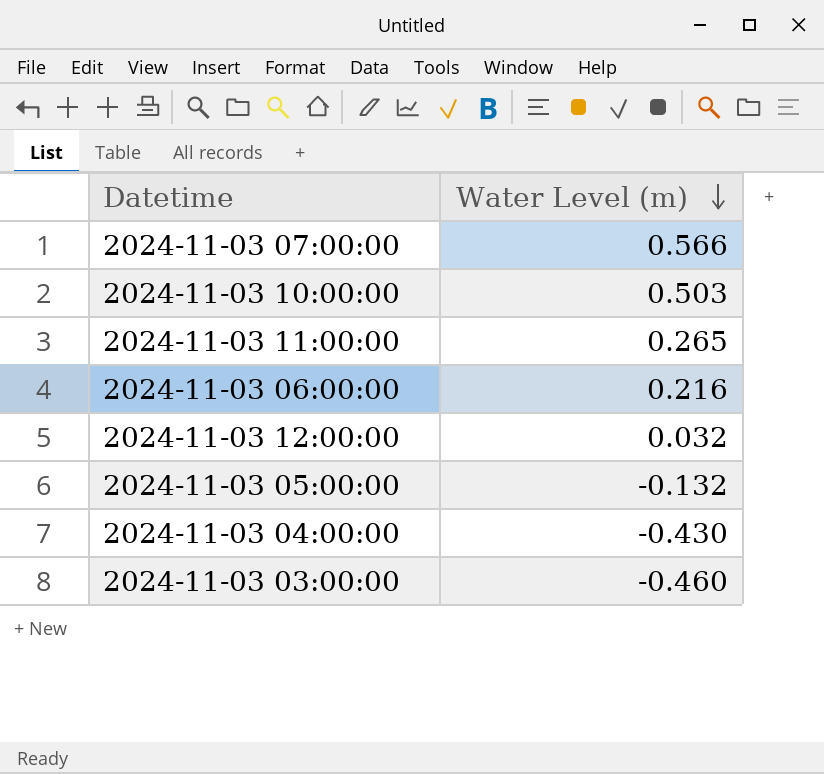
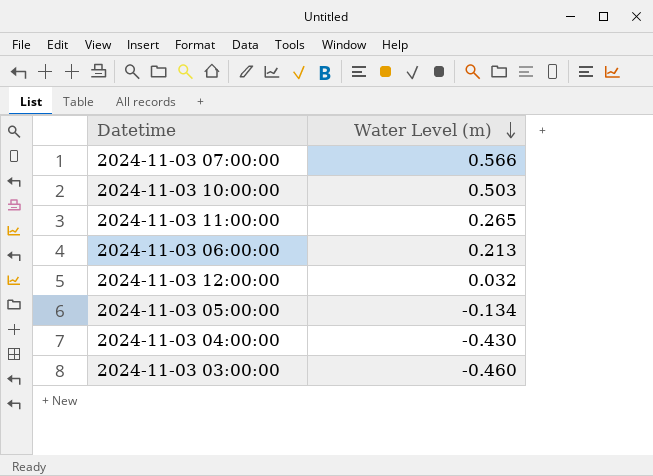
2024-11-03 06:00:00 | Water Level (m): 0.216 -> 0.213
2024-11-03 05:00:00 | Water Level (m): -0.132 -> -0.134

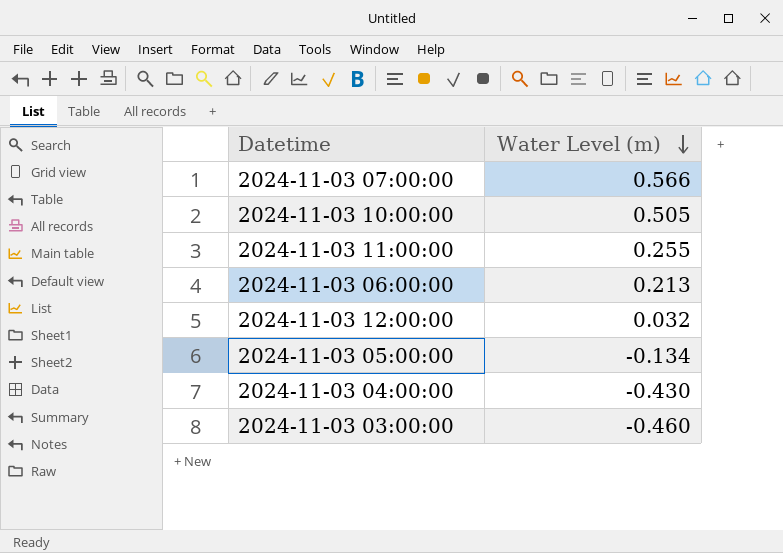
2024-11-03 10:00:00 | Water Level (m): 0.503 -> 0.505
2024-11-03 11:00:00 | Water Level (m): 0.265 -> 0.255

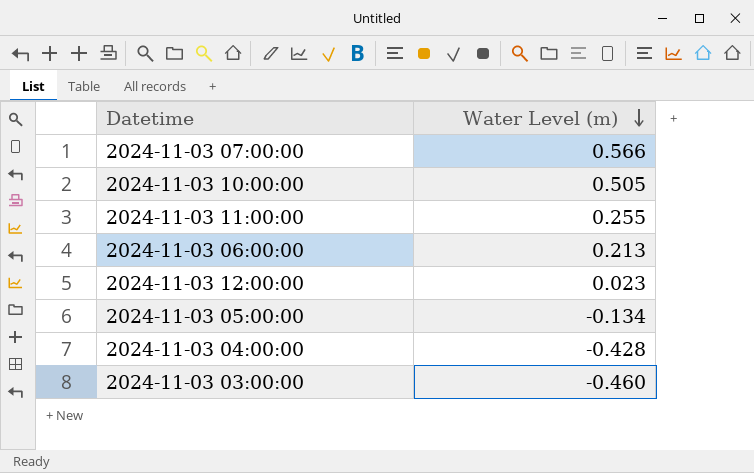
2024-11-03 12:00:00 | Water Level (m): 0.032 -> 0.023
2024-11-03 04:00:00 | Water Level (m): -0.430 -> -0.428

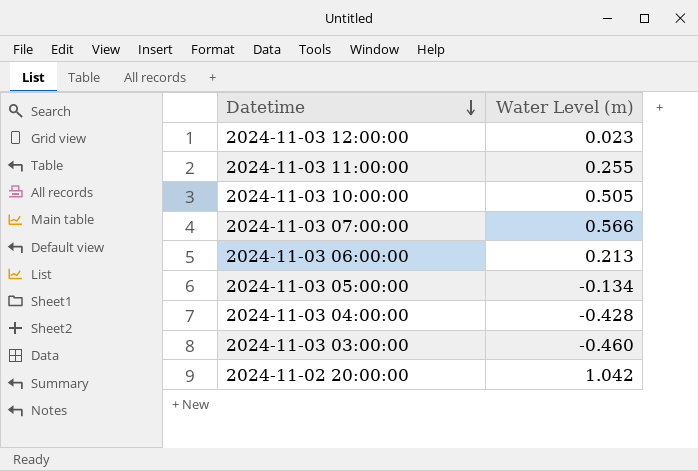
row order: Water Level (m) descending -> Datetime descending
row 2024-11-02 20:00:00: none -> 1.042

